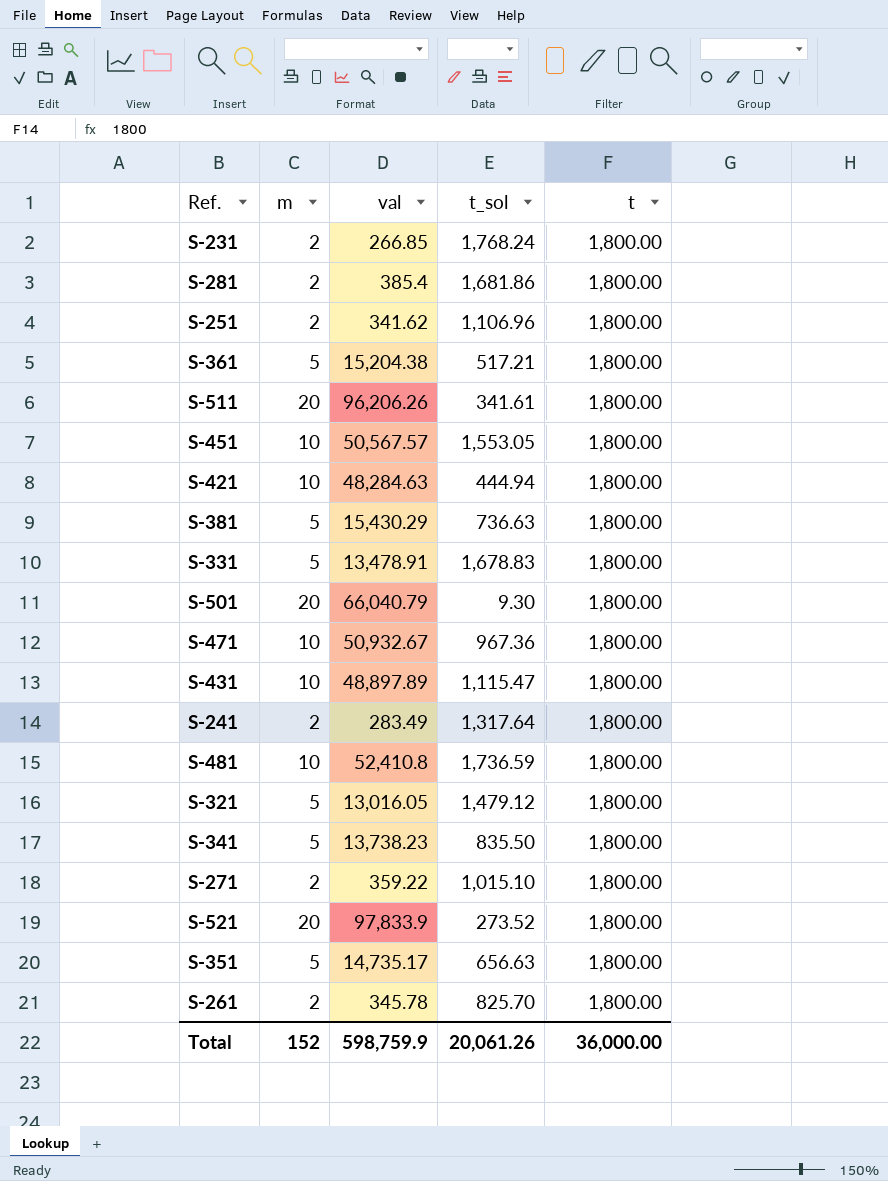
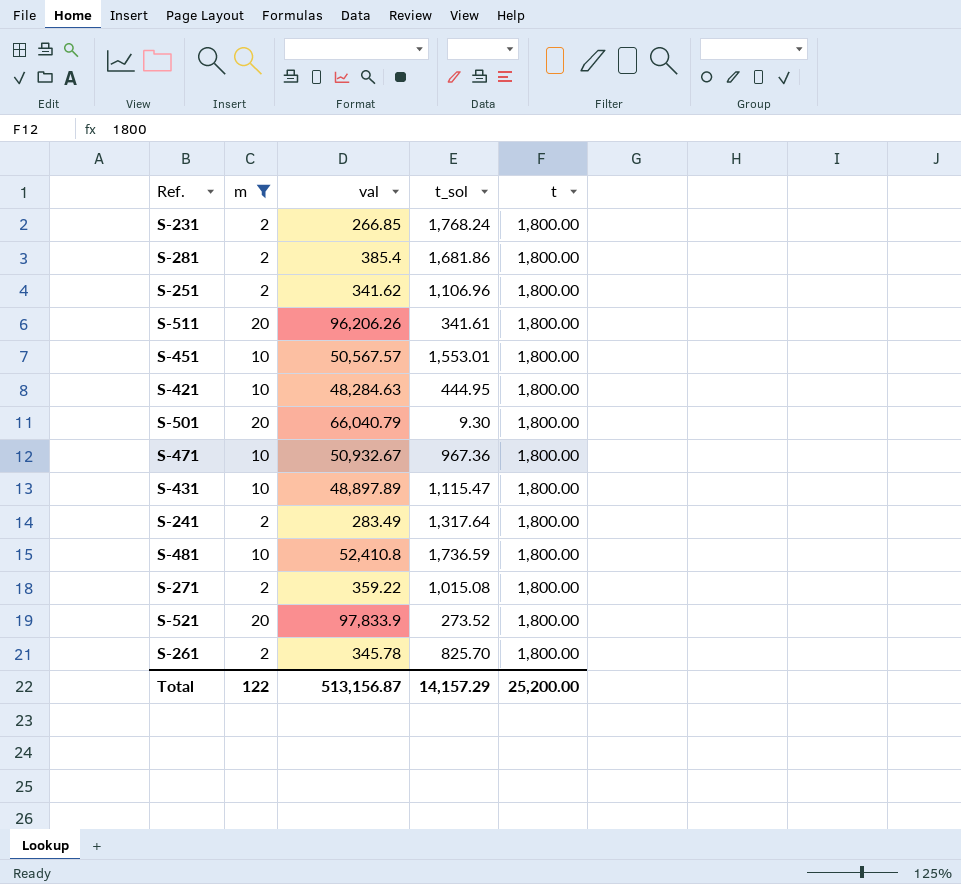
filter: none -> m != 5
S-451 | t_sol: 1,553.05 -> 1,553.01
S-421 | t_sol: 444.94 -> 444.95
S-271 | t_sol: 1,015.10 -> 1,015.08
Total | m: 152 -> 122
Total | val: 598,759.9 -> 513,156.87
Total | t_sol: 20,061.26 -> 14,157.29
Total | t: 36,000.00 -> 25,200.00

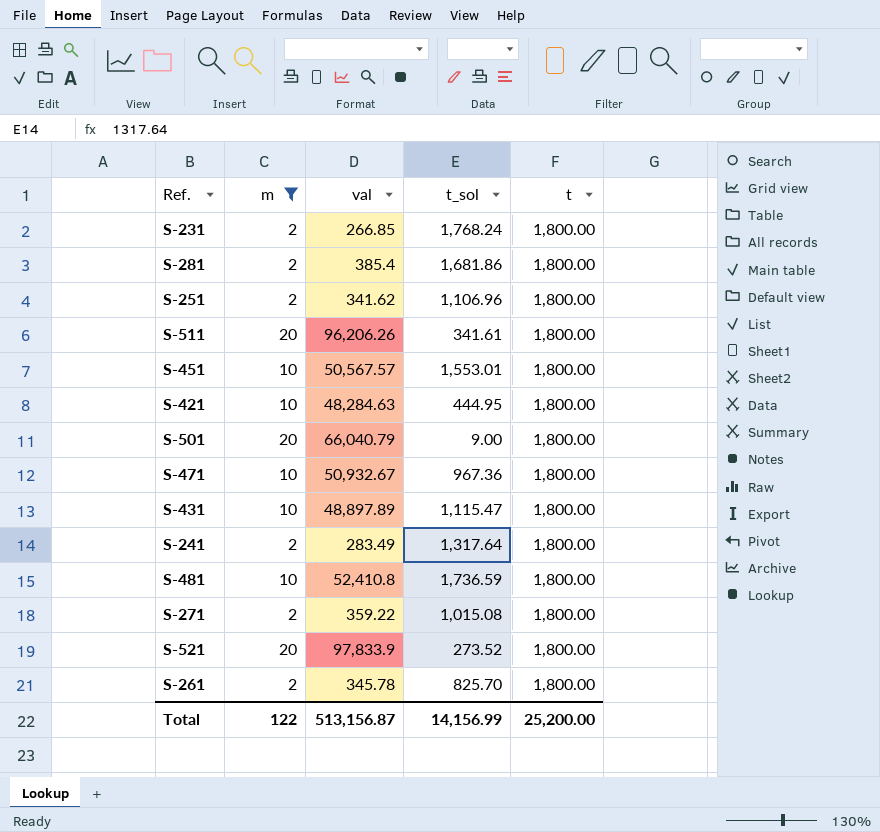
S-501 | t_sol: 9.30 -> 9.00
Total | t_sol: 14,157.29 -> 14,156.99

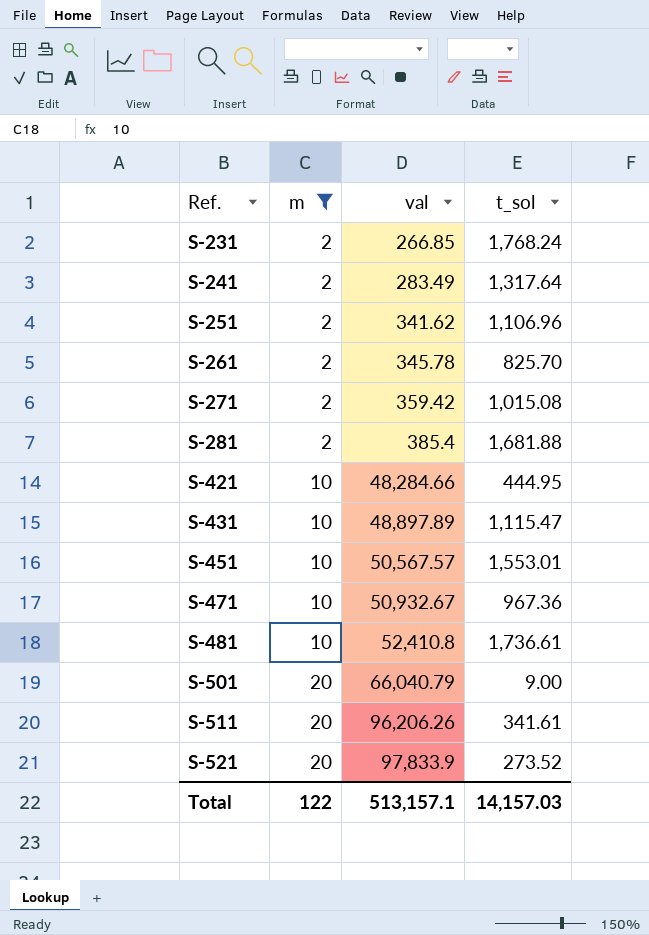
row order: none -> Ref. ascending
column t | position: 5 -> none
S-271 | val: 359.22 -> 359.42
S-281 | t_sol: 1,681.86 -> 1,681.88
S-421 | val: 48,284.63 -> 48,284.66
S-481 | t_sol: 1,736.59 -> 1,736.61
Total | val: 513,156.87 -> 513,157.1
Total | t_sol: 14,156.99 -> 14,157.03

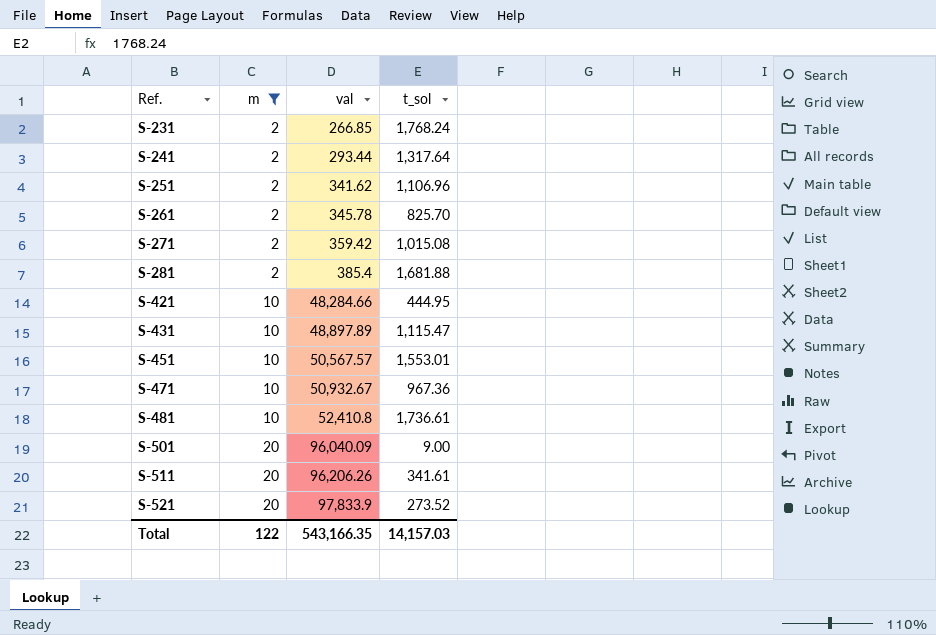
S-241 | val: 283.49 -> 293.44
S-501 | val: 66,040.79 -> 96,040.09
Total | val: 513,157.1 -> 543,166.35

